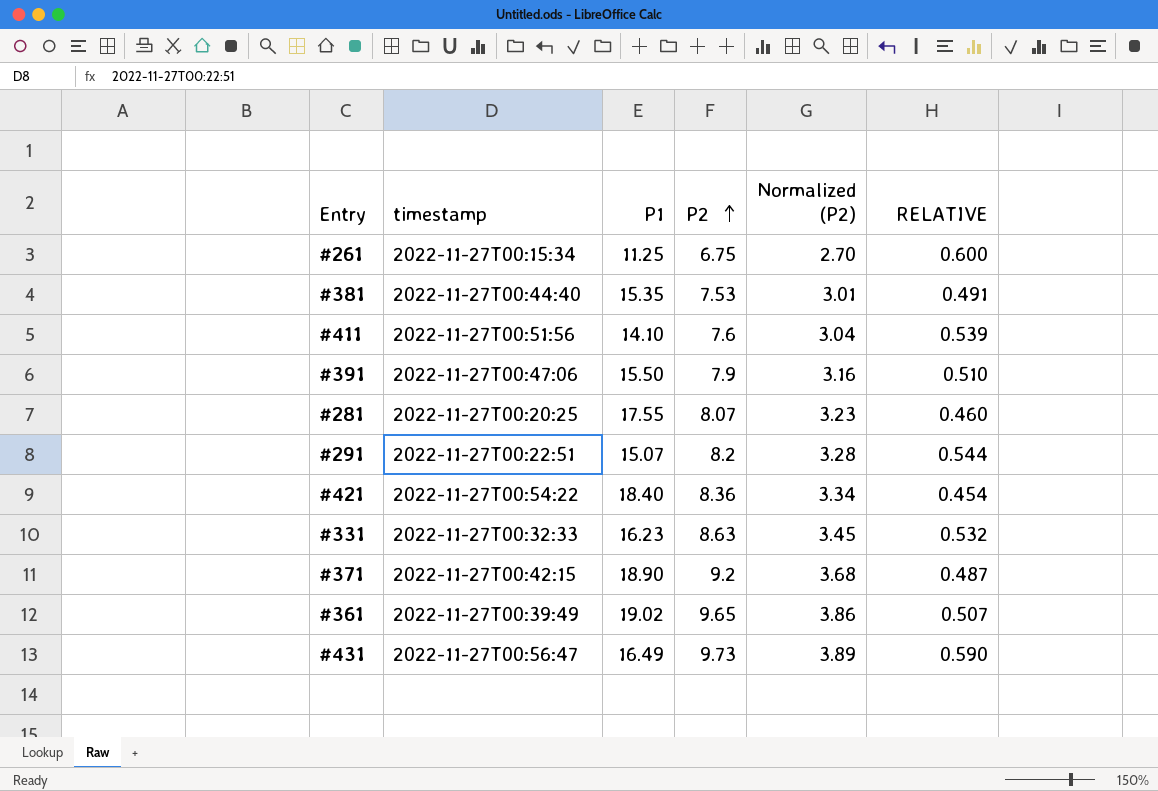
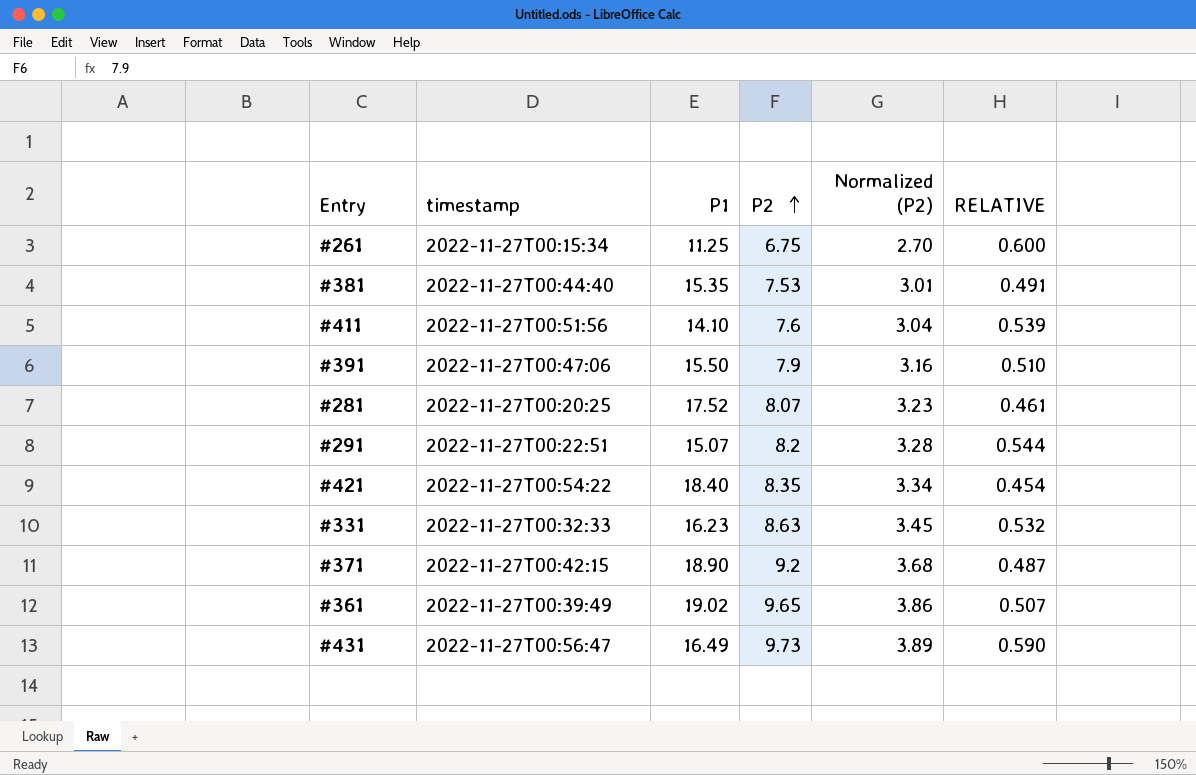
#281 | P1: 17.55 -> 17.52
#281 | RELATIVE: 0.460 -> 0.461
#421 | P2: 8.36 -> 8.35

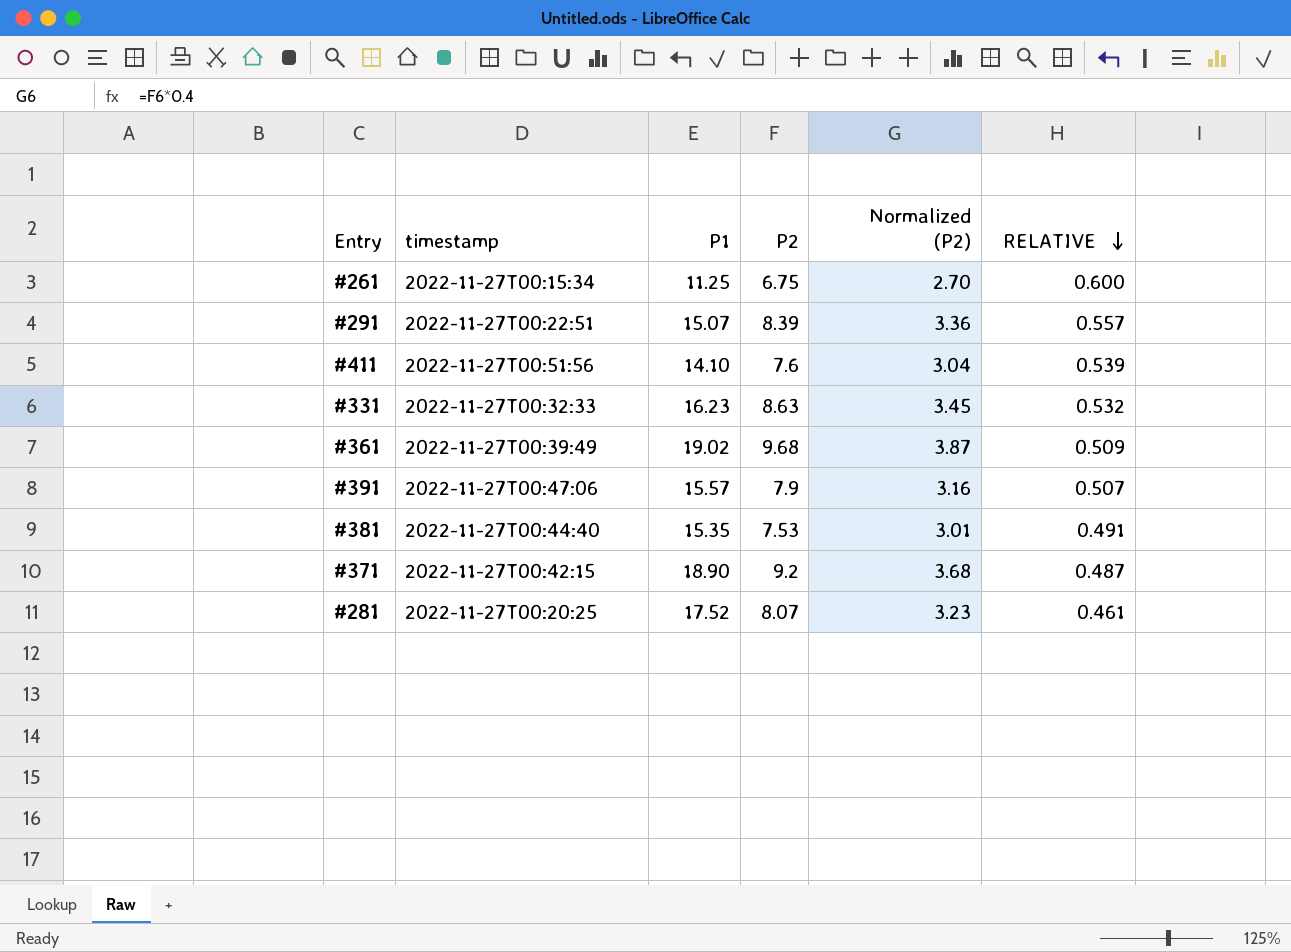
row order: P2 ascending -> RELATIVE descending
row #421: 2022-11-27T00:54:22 | 18.40 | 8.35 | 3.34 | 0.454 -> none
row #431: 2022-11-27T00:56:47 | 16.49 | 9.73 | 3.89 | 0.590 -> none
#291 | P2: 8.2 -> 8.39
#291 | Normalized (P2): 3.28 -> 3.36
#291 | RELATIVE: 0.544 -> 0.557
#361 | P2: 9.65 -> 9.68
#361 | Normalized (P2): 3.86 -> 3.87
#361 | RELATIVE: 0.507 -> 0.509
#391 | P1: 15.50 -> 15.57
#391 | RELATIVE: 0.510 -> 0.507

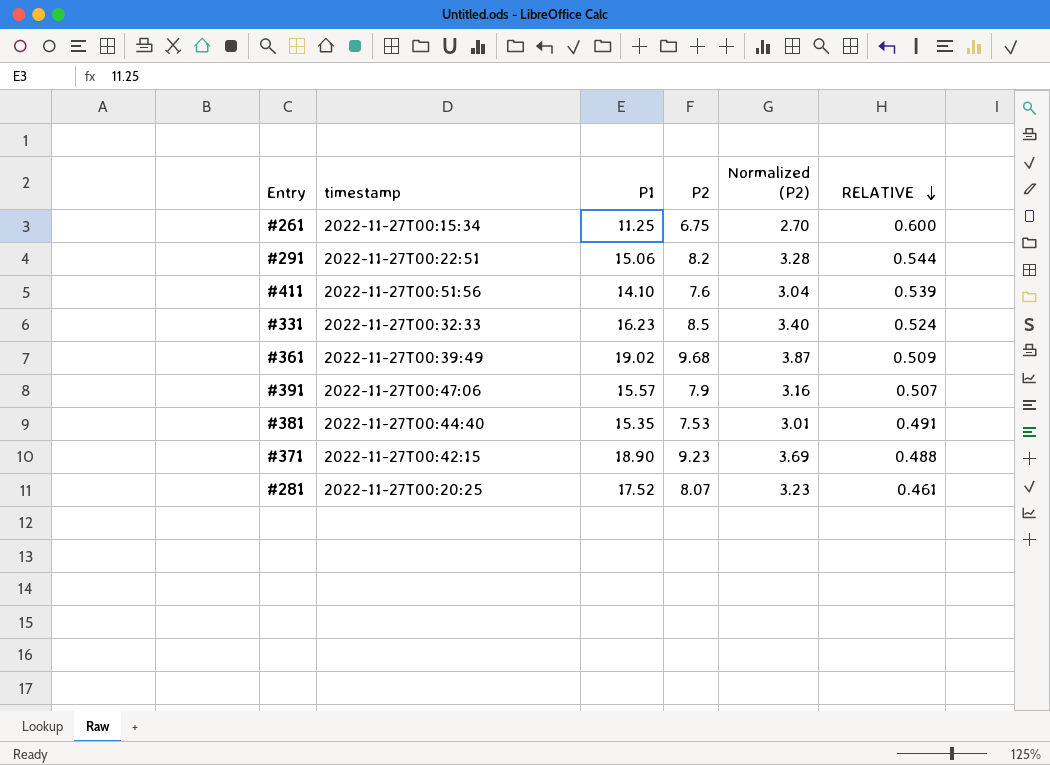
#291 | P1: 15.07 -> 15.06
#291 | P2: 8.39 -> 8.2
#291 | Normalized (P2): 3.36 -> 3.28
#291 | RELATIVE: 0.557 -> 0.544
#331 | P2: 8.63 -> 8.5
#331 | Normalized (P2): 3.45 -> 3.40
#331 | RELATIVE: 0.532 -> 0.524
#371 | P2: 9.2 -> 9.23
#371 | Normalized (P2): 3.68 -> 3.69
#371 | RELATIVE: 0.487 -> 0.488

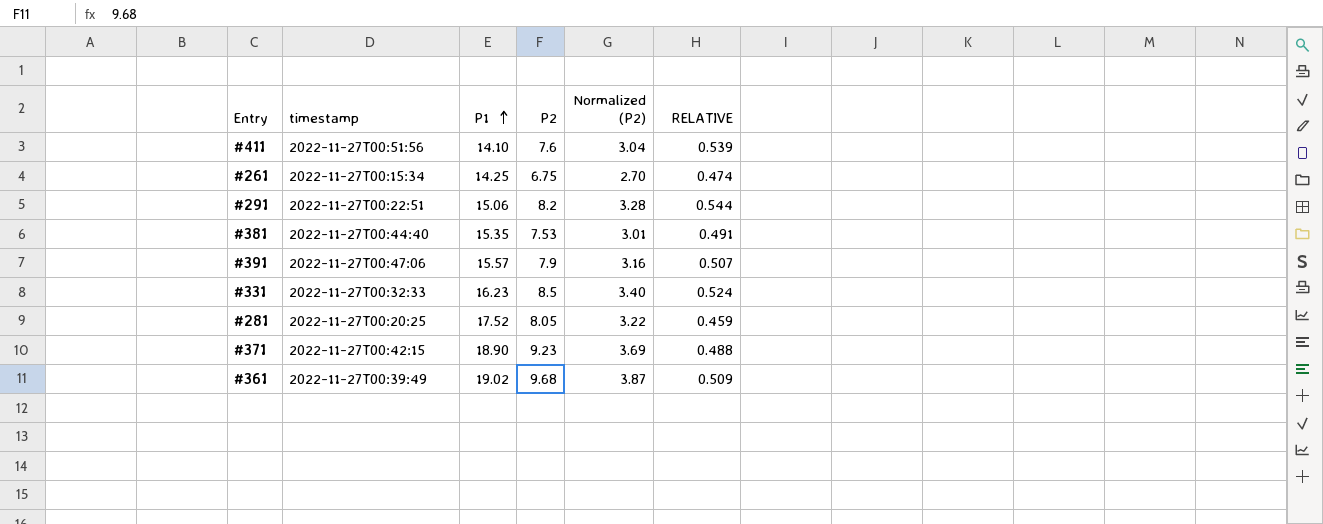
row order: RELATIVE descending -> P1 ascending
#261 | P1: 11.25 -> 14.25
#261 | RELATIVE: 0.600 -> 0.474
#281 | P2: 8.07 -> 8.05
#281 | Normalized (P2): 3.23 -> 3.22
#281 | RELATIVE: 0.461 -> 0.459

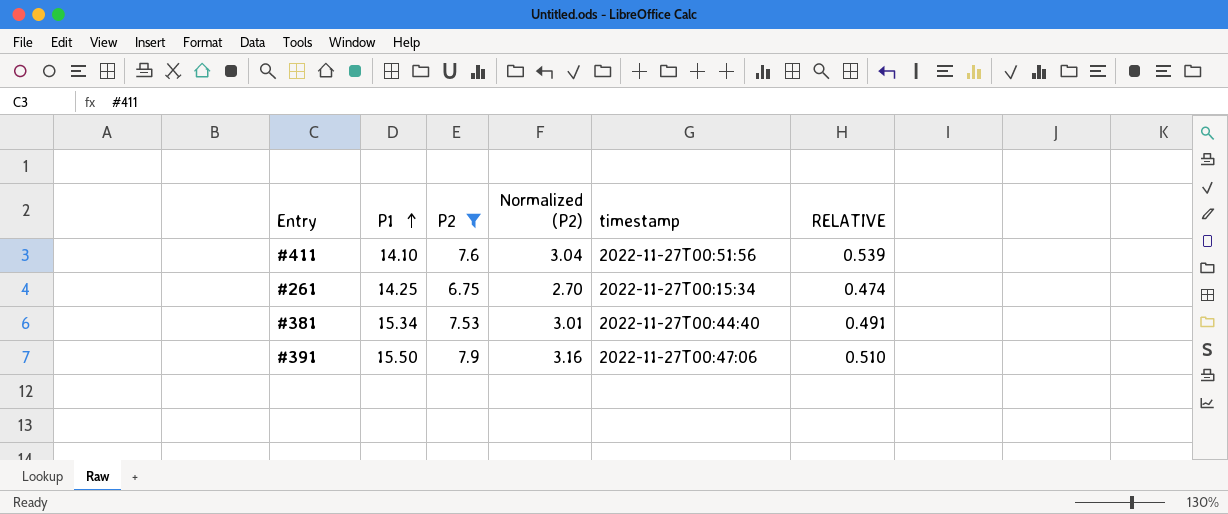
filter: none -> P2 <= 7.9
column timestamp | position: 2 -> 5
#381 | P1: 15.35 -> 15.34
#391 | P1: 15.57 -> 15.50
#391 | RELATIVE: 0.507 -> 0.510

